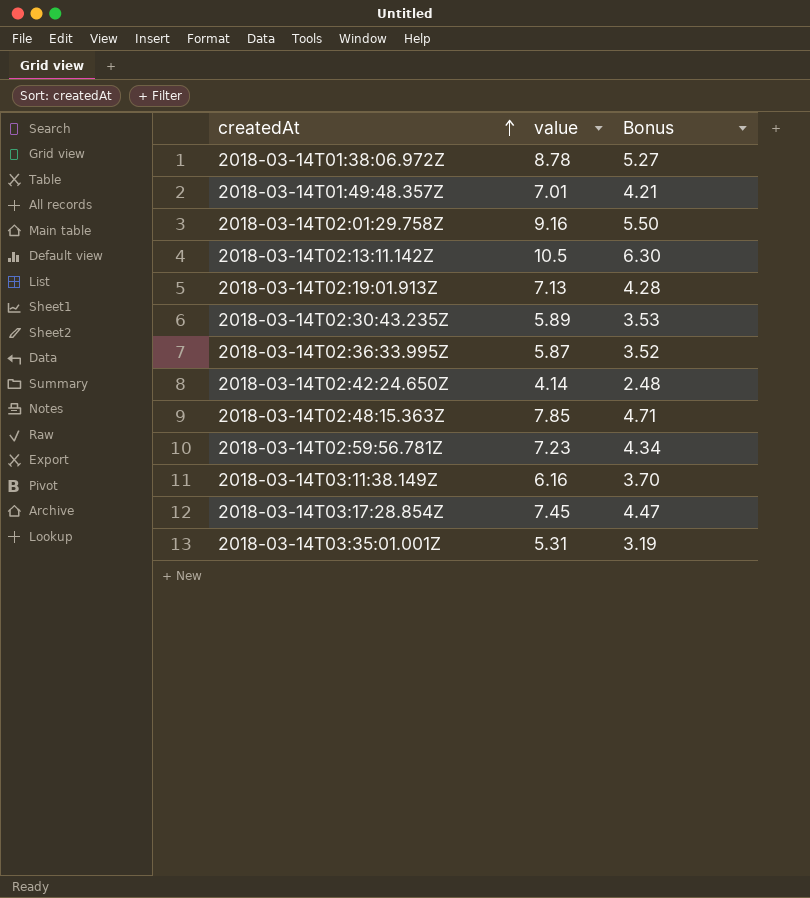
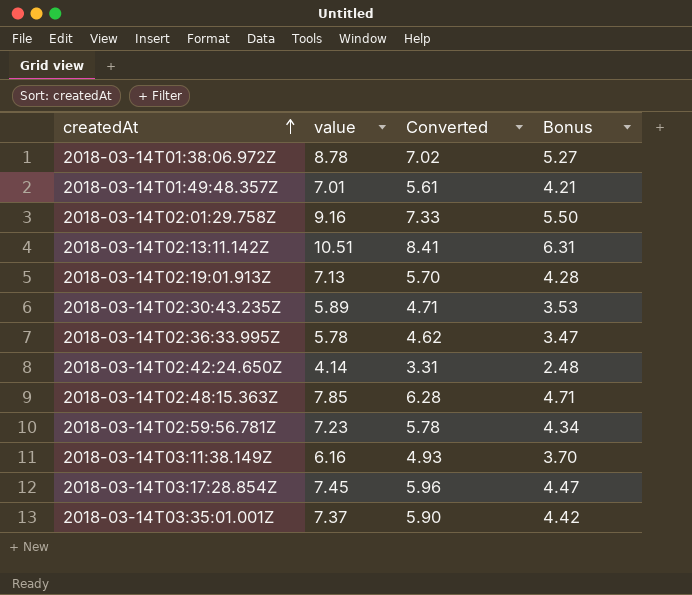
column Converted | formula: none -> [value] * 0.8
2018-03-14T02:13:11.142Z | value: 10.5 -> 10.51
2018-03-14T02:13:11.142Z | Bonus: 6.30 -> 6.31
2018-03-14T02:36:33.995Z | value: 5.87 -> 5.78
2018-03-14T02:36:33.995Z | Bonus: 3.52 -> 3.47
2018-03-14T03:35:01.001Z | value: 5.31 -> 7.37
2018-03-14T03:35:01.001Z | Bonus: 3.19 -> 4.42

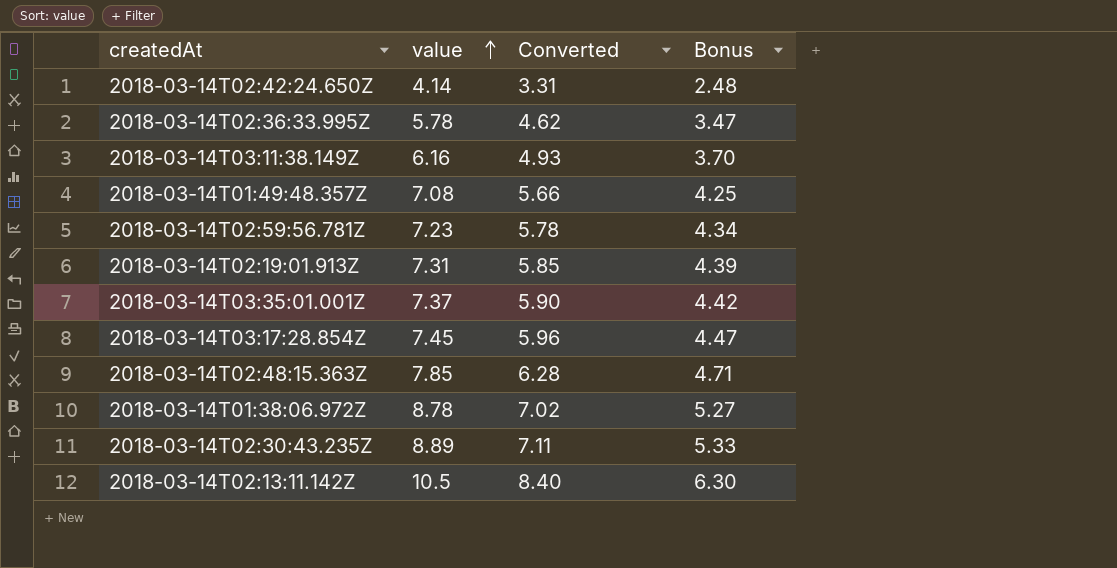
row order: createdAt ascending -> value ascending
row 2018-03-14T02:01:29.758Z: 9.16 | 7.33 | 5.50 -> none
2018-03-14T01:49:48.357Z | value: 7.01 -> 7.08
2018-03-14T01:49:48.357Z | Converted: 5.61 -> 5.66
2018-03-14T01:49:48.357Z | Bonus: 4.21 -> 4.25
2018-03-14T02:19:01.913Z | value: 7.13 -> 7.31
2018-03-14T02:19:01.913Z | Converted: 5.70 -> 5.85
2018-03-14T02:19:01.913Z | Bonus: 4.28 -> 4.39
2018-03-14T02:30:43.235Z | value: 5.89 -> 8.89
2018-03-14T02:30:43.235Z | Converted: 4.71 -> 7.11
2018-03-14T02:30:43.235Z | Bonus: 3.53 -> 5.33
2018-03-14T02:13:11.142Z | value: 10.51 -> 10.5
2018-03-14T02:13:11.142Z | Converted: 8.41 -> 8.40
2018-03-14T02:13:11.142Z | Bonus: 6.31 -> 6.30

